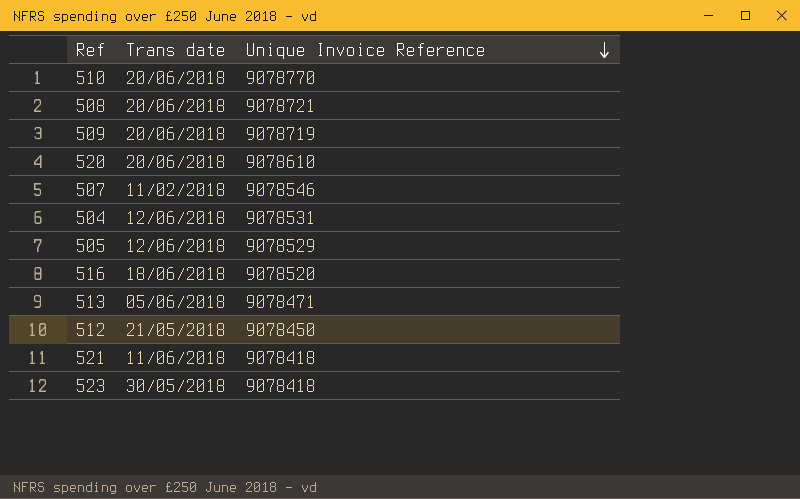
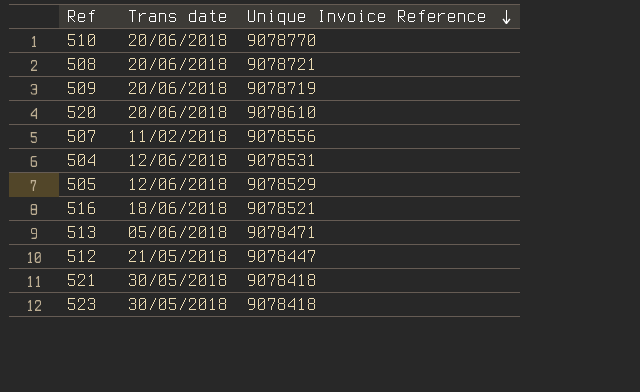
507 | Unique Invoice Reference: 9078546 -> 9078556
516 | Unique Invoice Reference: 9078520 -> 9078521
512 | Unique Invoice Reference: 9078450 -> 9078447
521 | Trans date: 11/06/2018 -> 30/05/2018

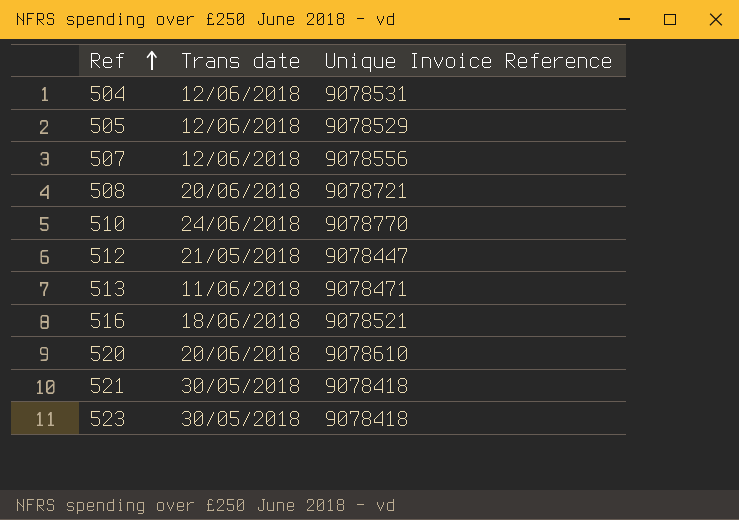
row order: Unique Invoice Reference descending -> Ref ascending
row 509: 20/06/2018 | 9078719 -> none
507 | Trans date: 11/02/2018 -> 12/06/2018
510 | Trans date: 20/06/2018 -> 24/06/2018
513 | Trans date: 05/06/2018 -> 11/06/2018

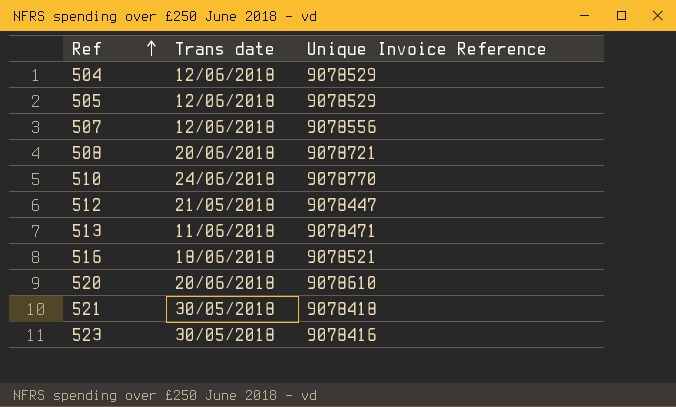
504 | Unique Invoice Reference: 9078531 -> 9078529
523 | Unique Invoice Reference: 9078418 -> 9078416

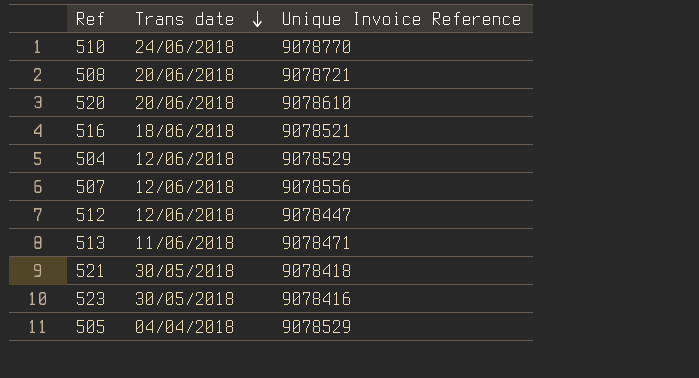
row order: Ref ascending -> Trans date descending
512 | Trans date: 21/05/2018 -> 12/06/2018
505 | Trans date: 12/06/2018 -> 04/04/2018

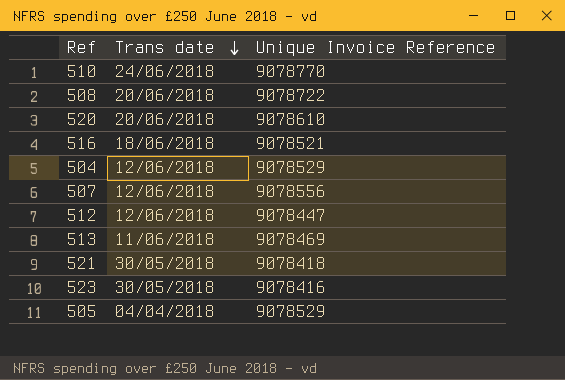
508 | Unique Invoice Reference: 9078721 -> 9078722
513 | Unique Invoice Reference: 9078471 -> 9078469

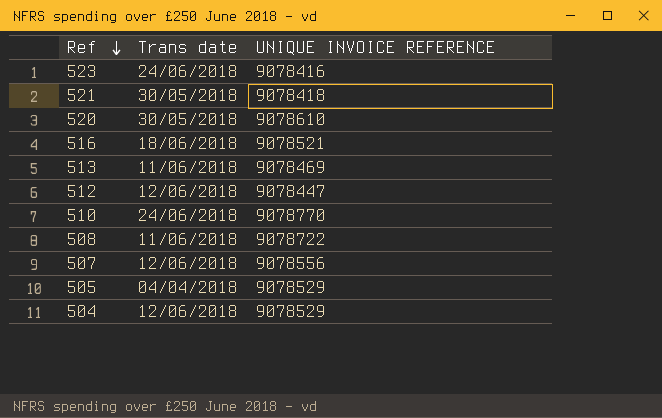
row order: Trans date descending -> Ref descending
column name: Unique Invoice Reference -> UNIQUE INVOICE REFERENCE
523 | Trans date: 30/05/2018 -> 24/06/2018
520 | Trans date: 20/06/2018 -> 30/05/2018
508 | Trans date: 20/06/2018 -> 11/06/2018

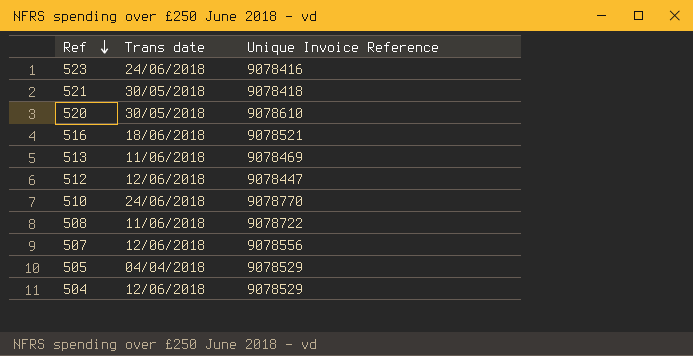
column name: UNIQUE INVOICE REFERENCE -> Unique Invoice Reference

